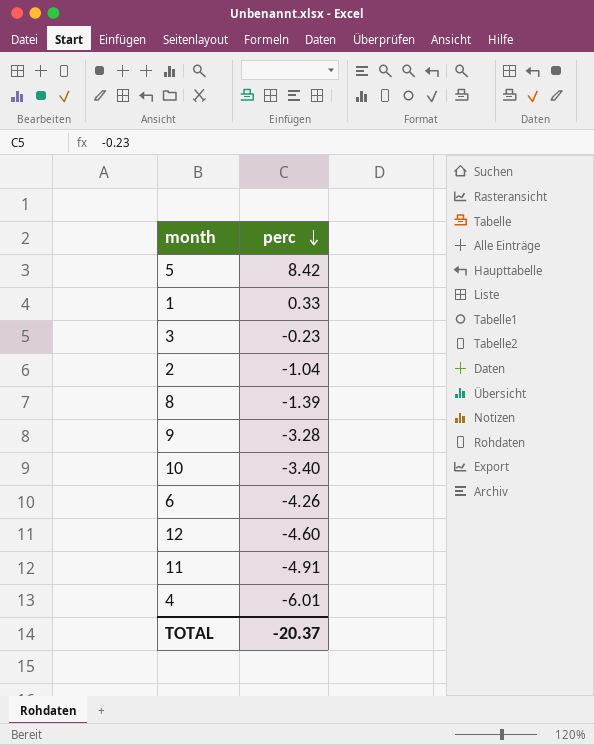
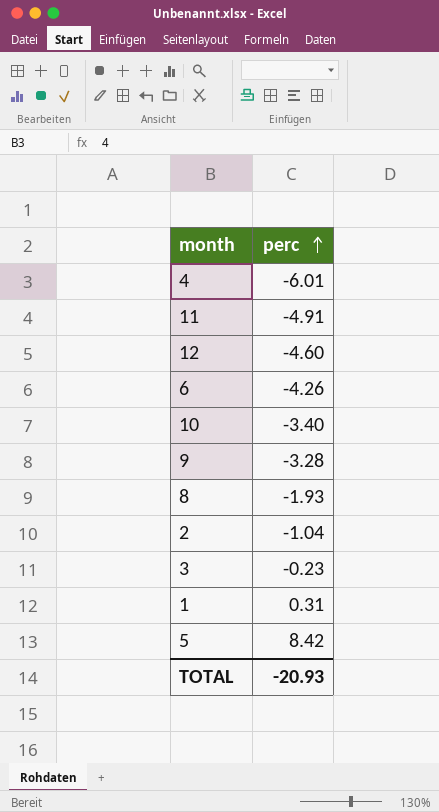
row order: perc descending -> perc ascending
8 | perc: -1.39 -> -1.93
1 | perc: 0.33 -> 0.31
TOTAL | perc: -20.37 -> -20.93

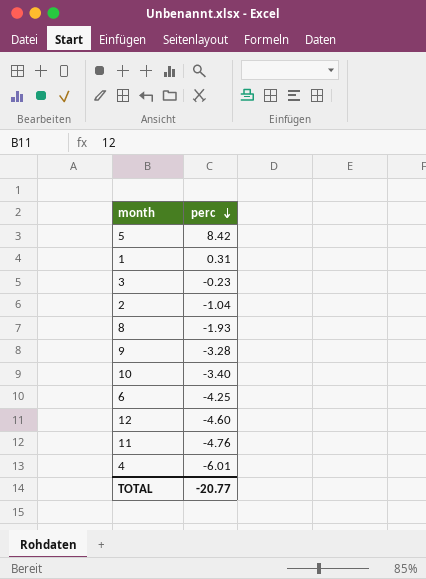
row order: perc ascending -> perc descending
6 | perc: -4.26 -> -4.25
11 | perc: -4.91 -> -4.76
TOTAL | perc: -20.93 -> -20.77

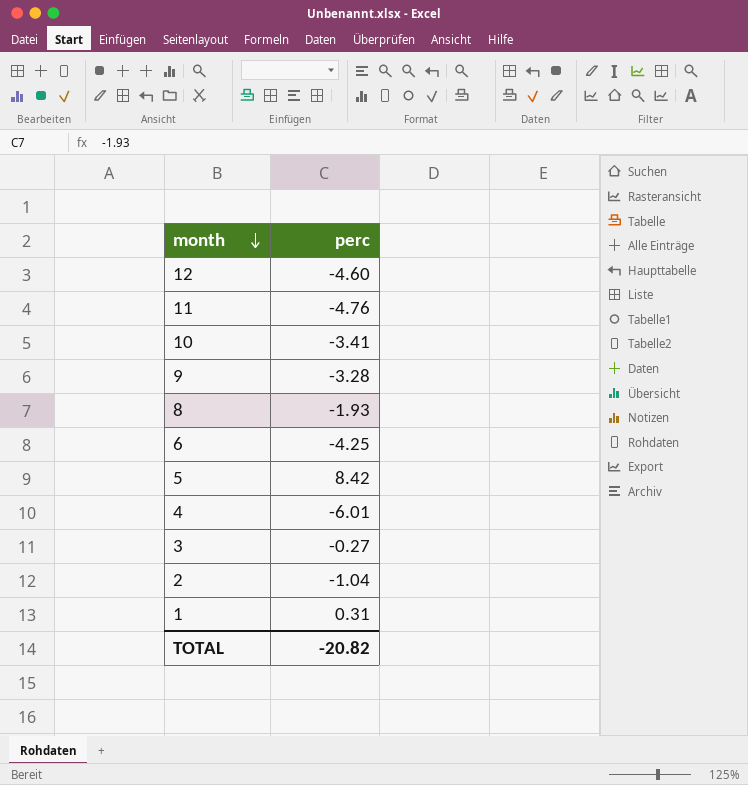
row order: perc descending -> month descending
10 | perc: -3.40 -> -3.41
3 | perc: -0.23 -> -0.27
TOTAL | perc: -20.77 -> -20.82

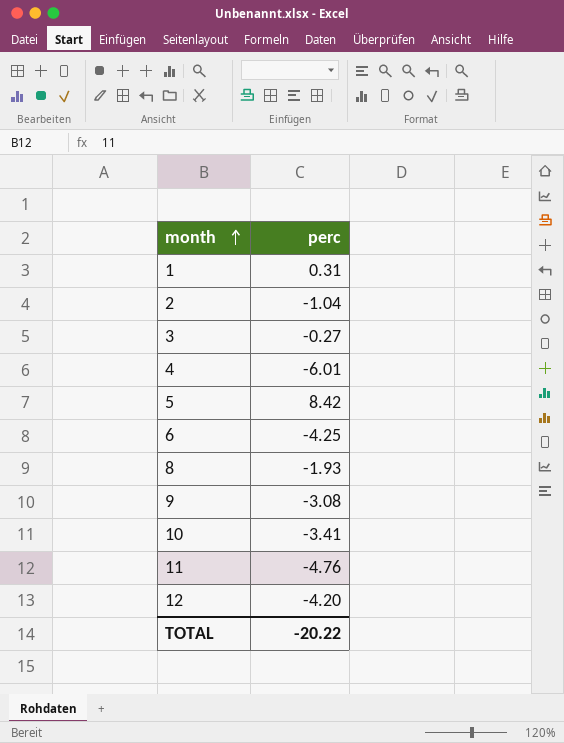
row order: month descending -> month ascending
9 | perc: -3.28 -> -3.08
12 | perc: -4.60 -> -4.20
TOTAL | perc: -20.82 -> -20.22

